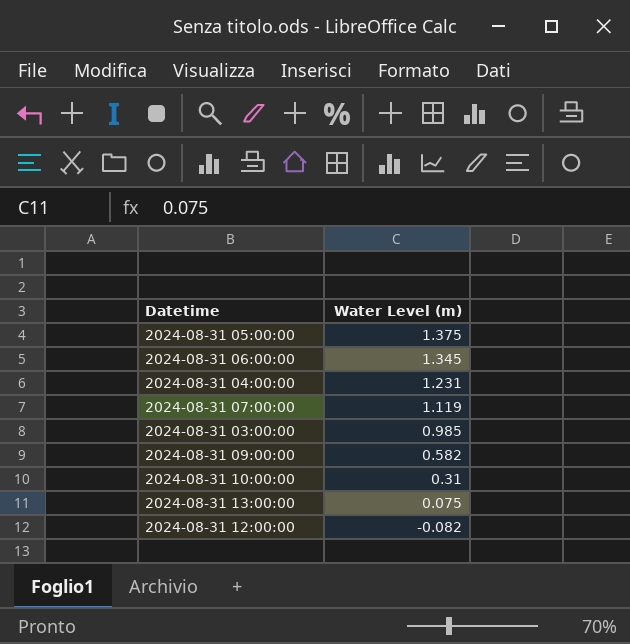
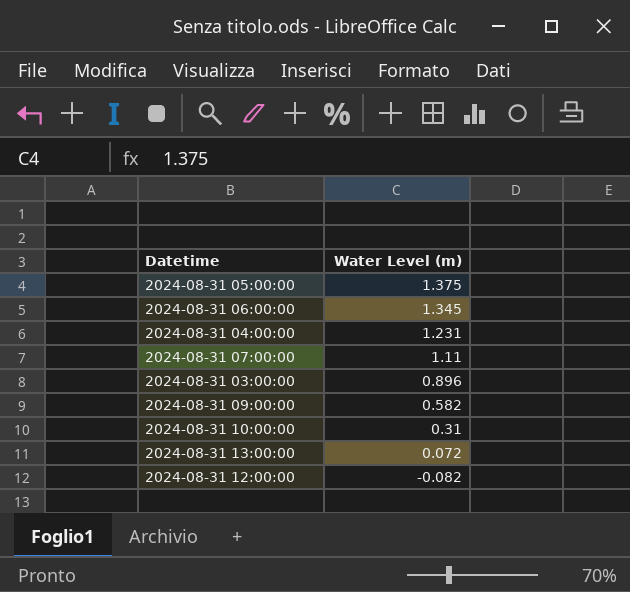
2024-08-31 07:00:00 | Water Level (m): 1.119 -> 1.11
2024-08-31 03:00:00 | Water Level (m): 0.985 -> 0.896
2024-08-31 13:00:00 | Water Level (m): 0.075 -> 0.072

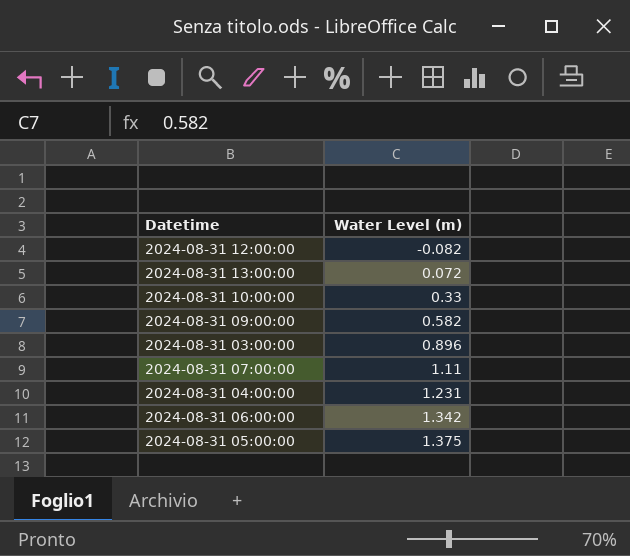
row order: Water Level (m) descending -> Water Level (m) ascending
2024-08-31 10:00:00 | Water Level (m): 0.31 -> 0.33
2024-08-31 06:00:00 | Water Level (m): 1.345 -> 1.342

